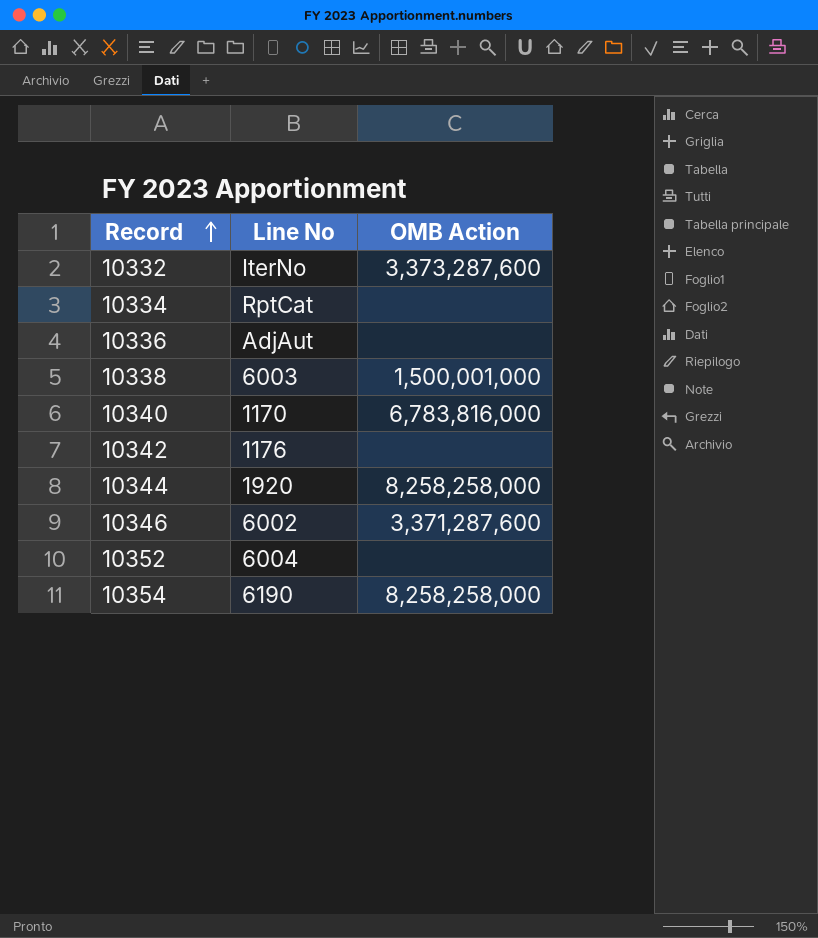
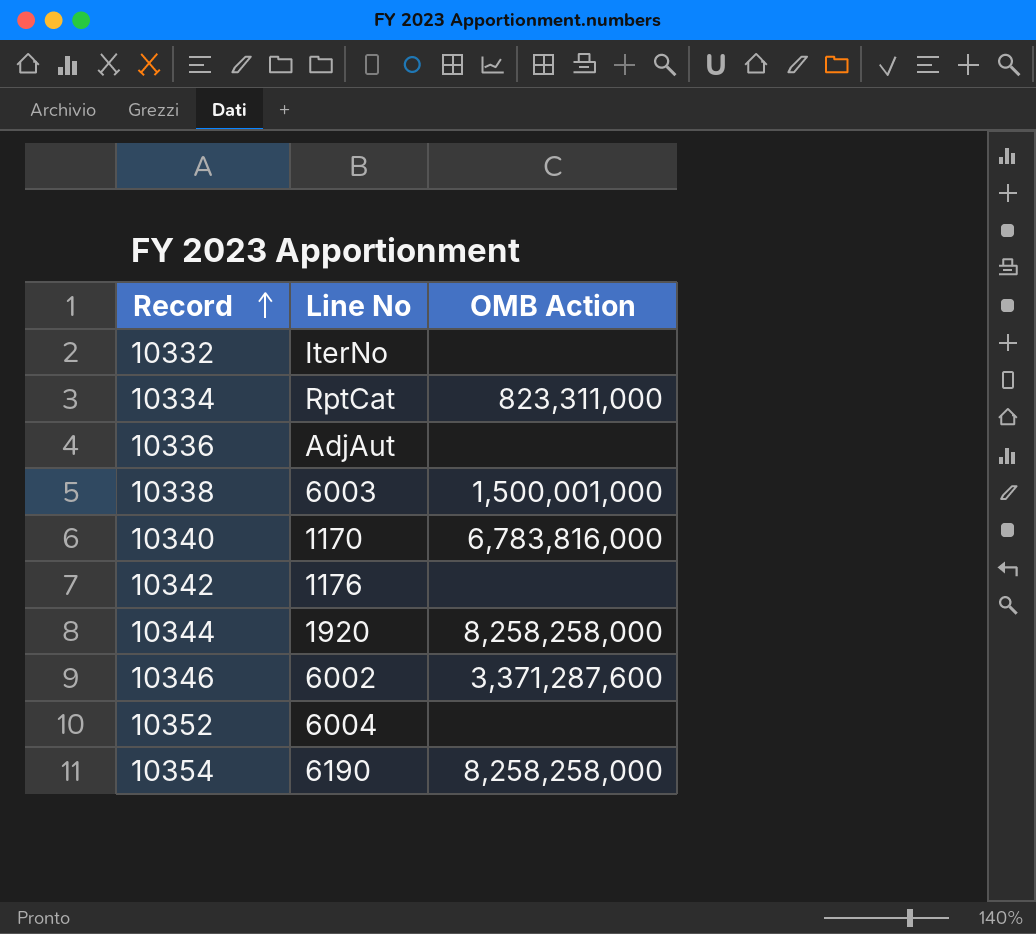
10332 | OMB Action: 3,373,287,600 -> none
10334 | OMB Action: none -> 823,311,000

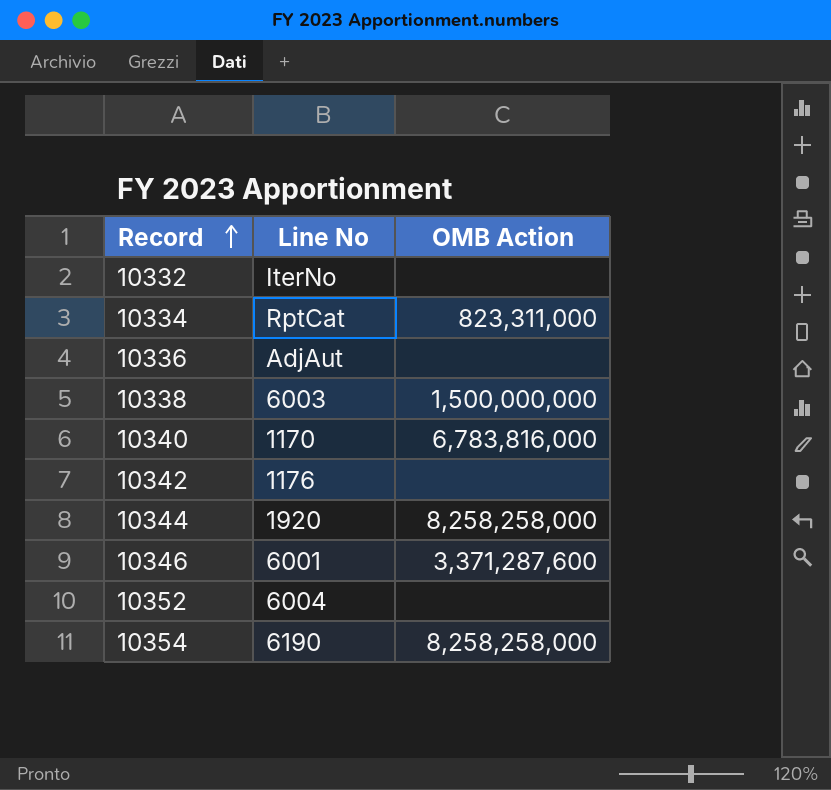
10338 | OMB Action: 1,500,001,000 -> 1,500,000,000
10346 | Line No: 6002 -> 6001

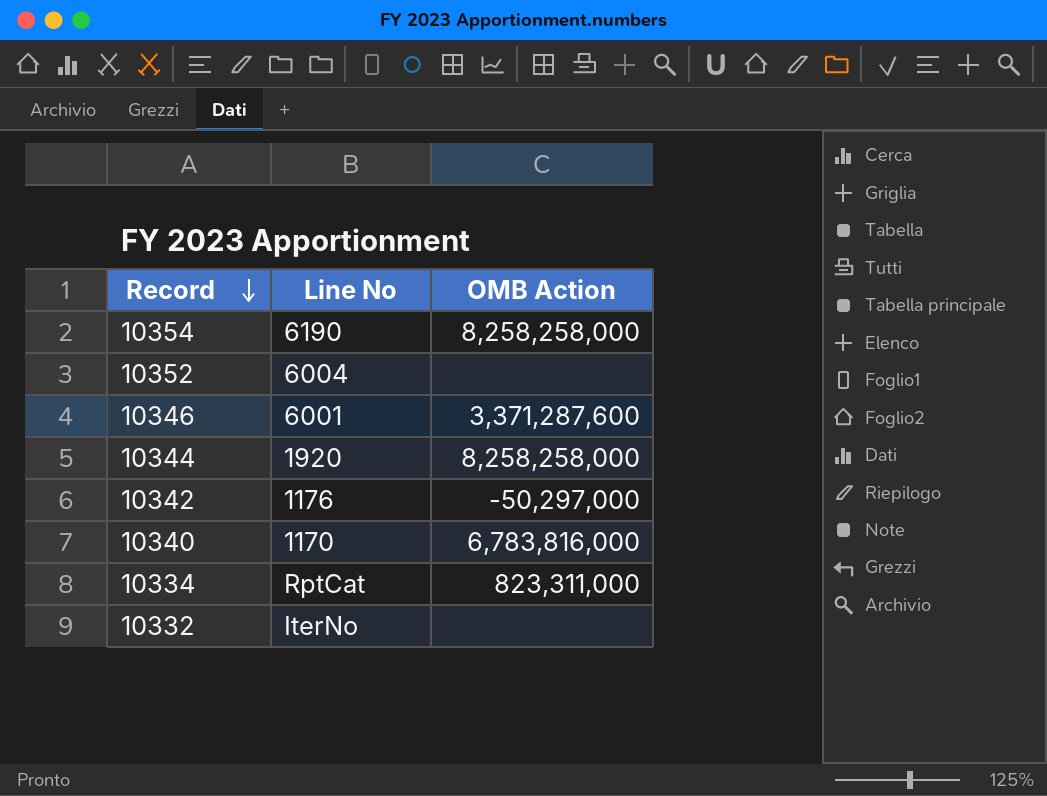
row order: Record ascending -> Record descending
row 10336: AdjAut | none -> none
row 10338: 6003 | 1,500,000,000 -> none
10342 | OMB Action: none -> -50,297,000

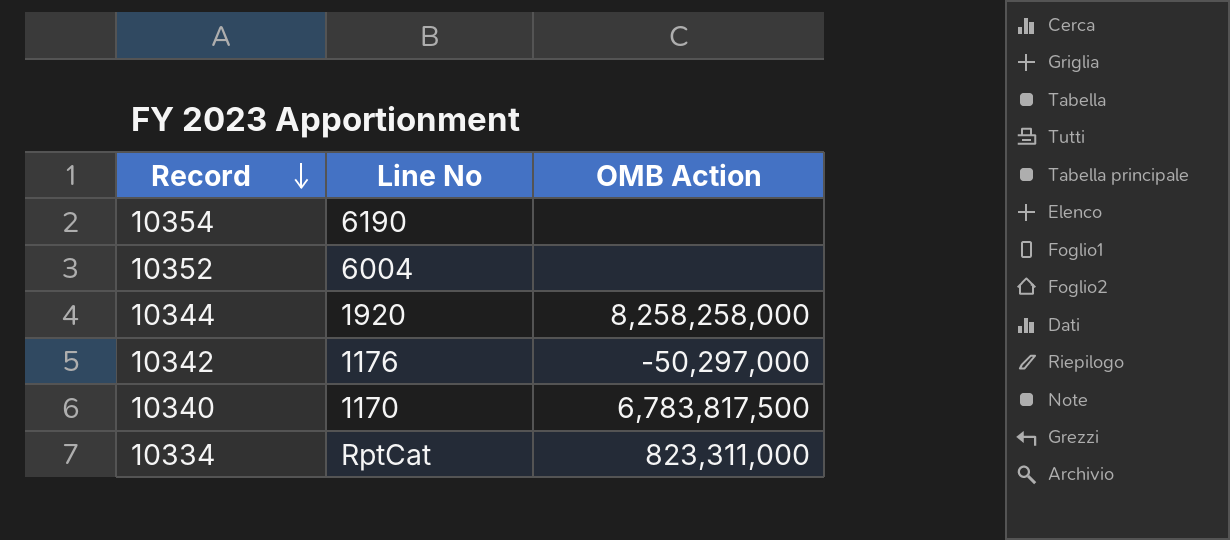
row 10346: 6001 | 3,371,287,600 -> none
row 10332: IterNo | none -> none
10354 | OMB Action: 8,258,258,000 -> none
10340 | OMB Action: 6,783,816,000 -> 6,783,817,500

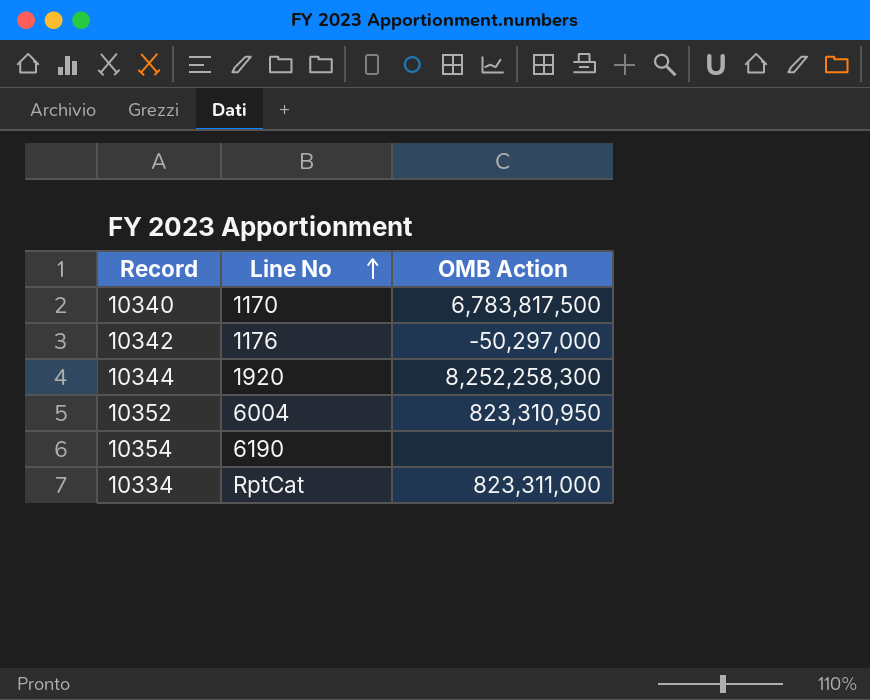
row order: Record descending -> Line No ascending
10344 | OMB Action: 8,258,258,000 -> 8,252,258,300
10352 | OMB Action: none -> 823,310,950

